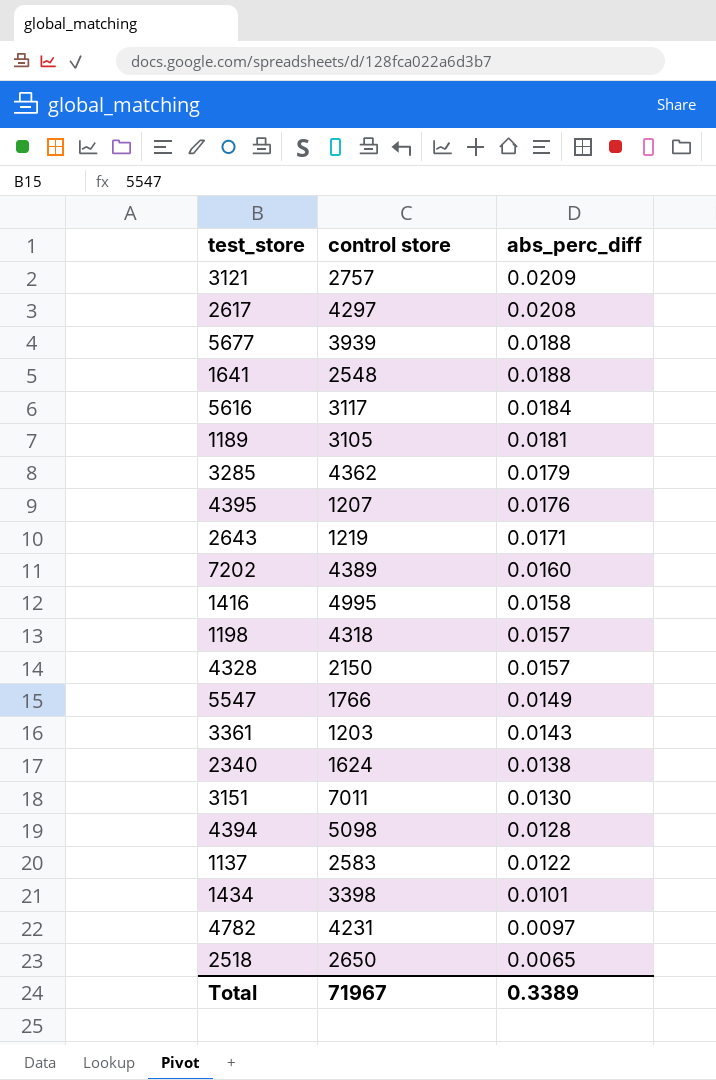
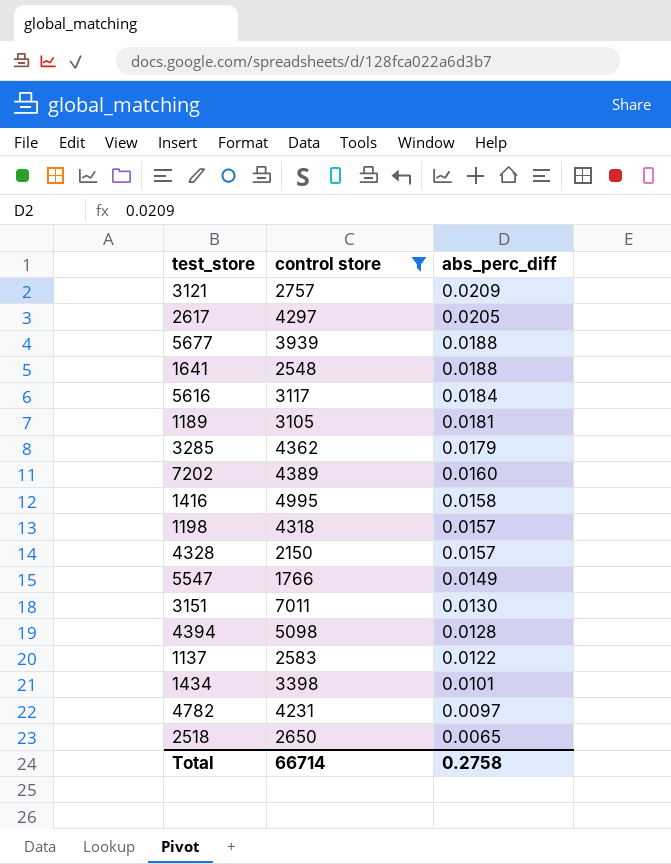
filter: none -> control store >= 1766
2617 | abs_perc_diff: 0.0208 -> 0.0205
Total | control store: 71967 -> 66714
Total | abs_perc_diff: 0.3389 -> 0.2758

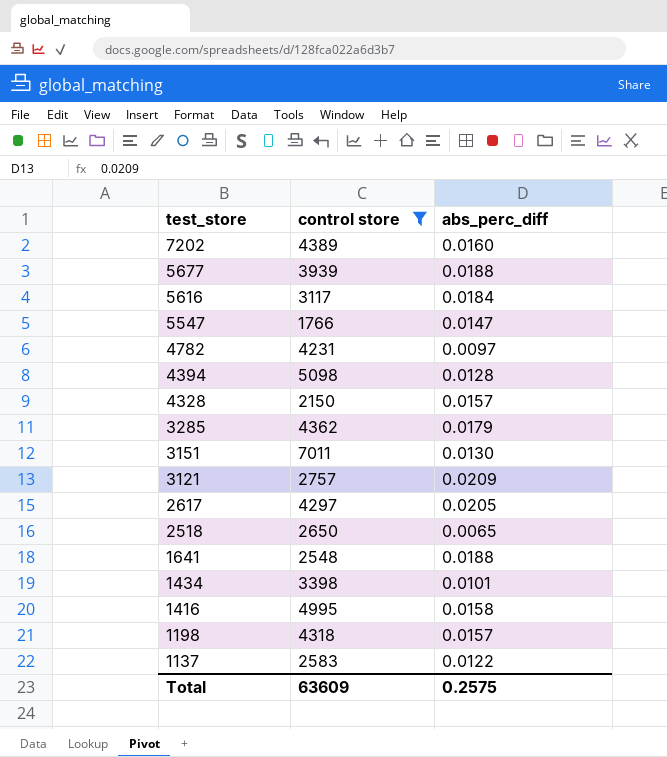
row order: abs_perc_diff descending -> test_store descending
row 1189: 3105 | 0.0181 -> none
5547 | abs_perc_diff: 0.0149 -> 0.0147
Total | control store: 66714 -> 63609
Total | abs_perc_diff: 0.2758 -> 0.2575

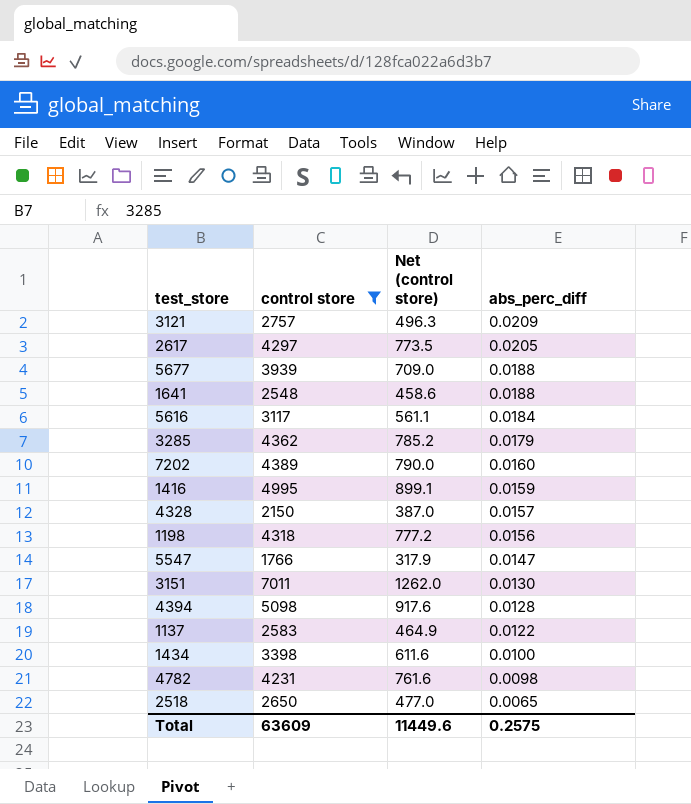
row order: test_store descending -> abs_perc_diff descending
column Net (control store) | formula: none -> [control store] * 0.18
1416 | abs_perc_diff: 0.0158 -> 0.0159
1198 | abs_perc_diff: 0.0157 -> 0.0156
1434 | abs_perc_diff: 0.0101 -> 0.0100
4782 | abs_perc_diff: 0.0097 -> 0.0098

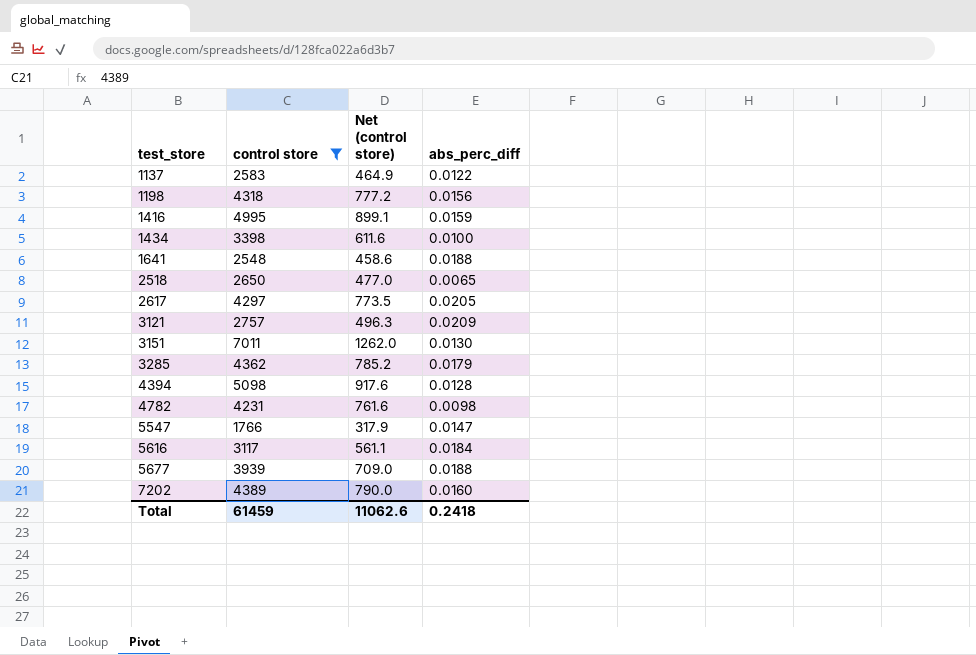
row order: abs_perc_diff descending -> test_store ascending
row 4328: 2150 | 387.0 | 0.0157 -> none
Total | control store: 63609 -> 61459
Total | Net (control store): 11449.6 -> 11062.6
Total | abs_perc_diff: 0.2575 -> 0.2418

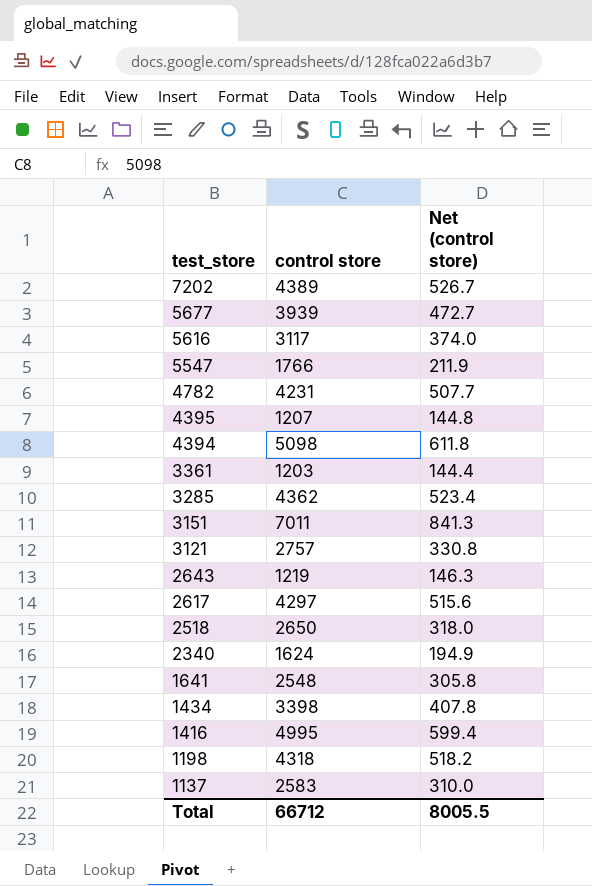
filter: control store >= 1766 -> none
row order: test_store ascending -> test_store descending
column abs_perc_diff | position: 4 -> none
column Net (control store) | formula: [control store] * 0.18 -> [control store] * 0.12
Total | control store: 61459 -> 66712
Total | Net (control store): 11062.6 -> 8005.5

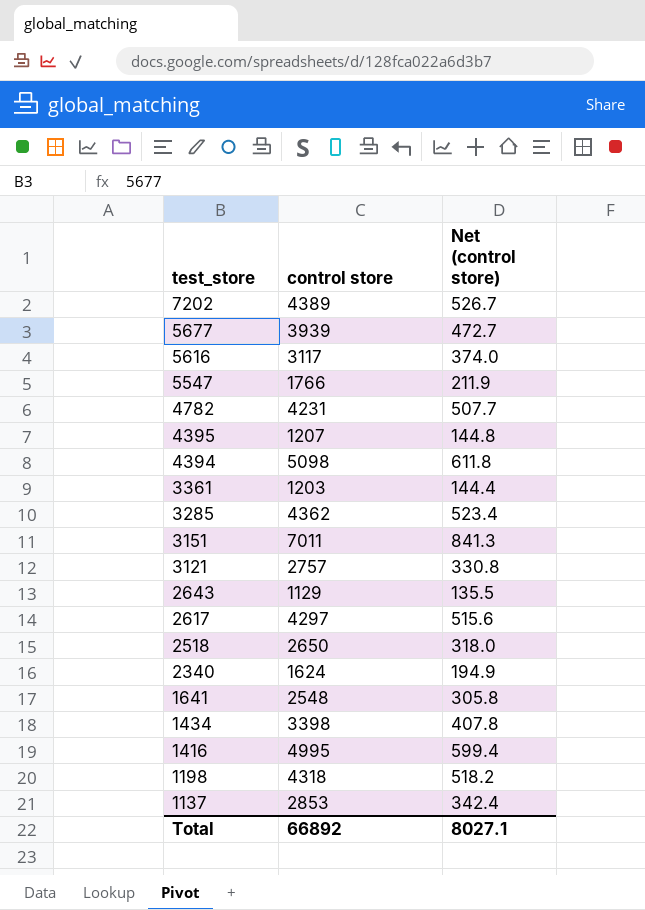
2643 | control store: 1219 -> 1129
2643 | Net (control store): 146.3 -> 135.5
1137 | control store: 2583 -> 2853
1137 | Net (control store): 310.0 -> 342.4
Total | control store: 66712 -> 66892
Total | Net (control store): 8005.5 -> 8027.1

